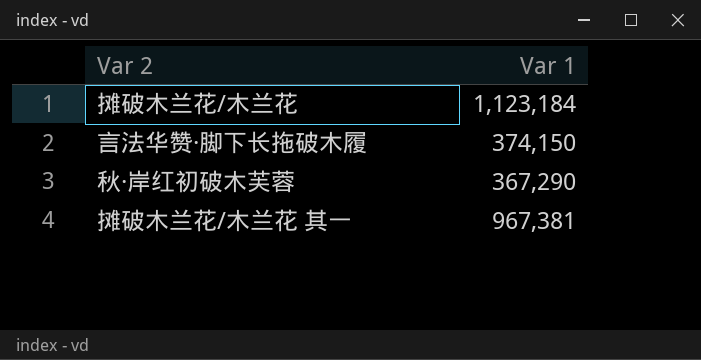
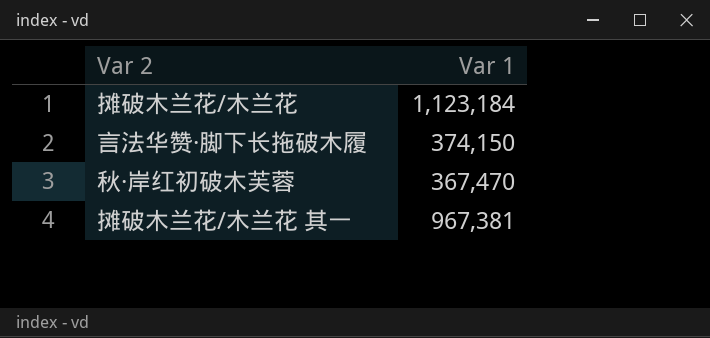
秋·岸红初破木芙蓉 | Var 1: 367,290 -> 367,470

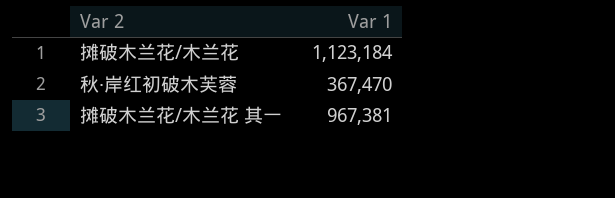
row 言法华赞·脚下长拖破木履: 374,150 -> none

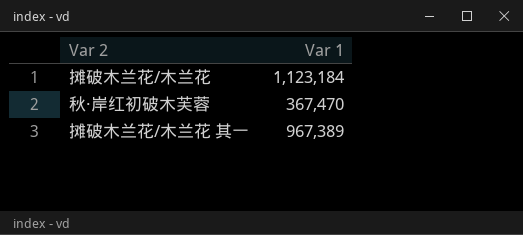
摊破木兰花/木兰花 其一 | Var 1: 967,381 -> 967,389

